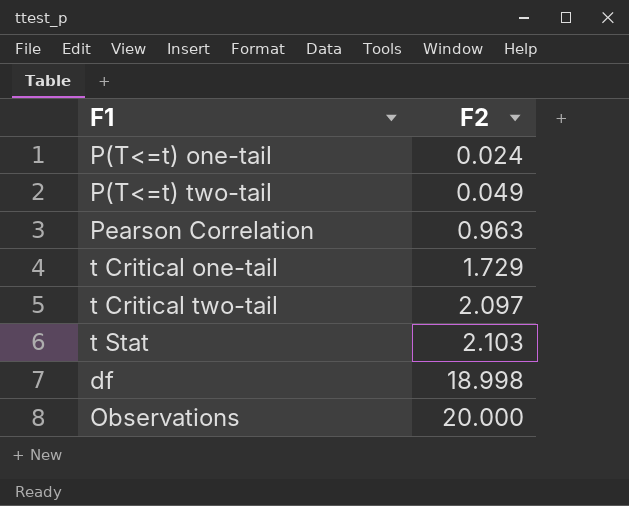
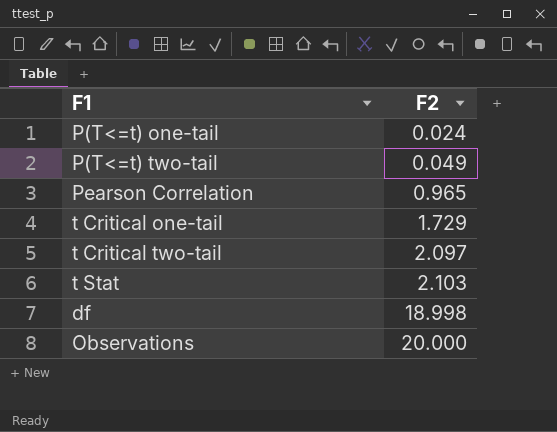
Pearson Correlation | F2: 0.963 -> 0.965

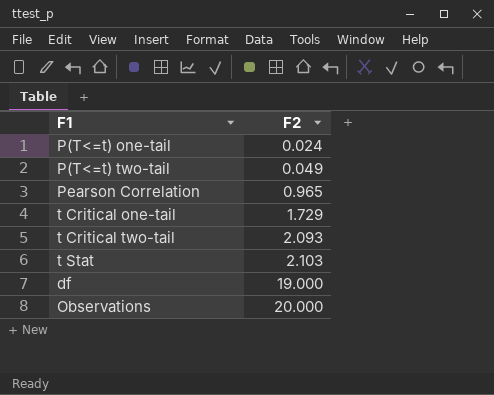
t Critical two-tail | F2: 2.097 -> 2.093
df | F2: 18.998 -> 19.000

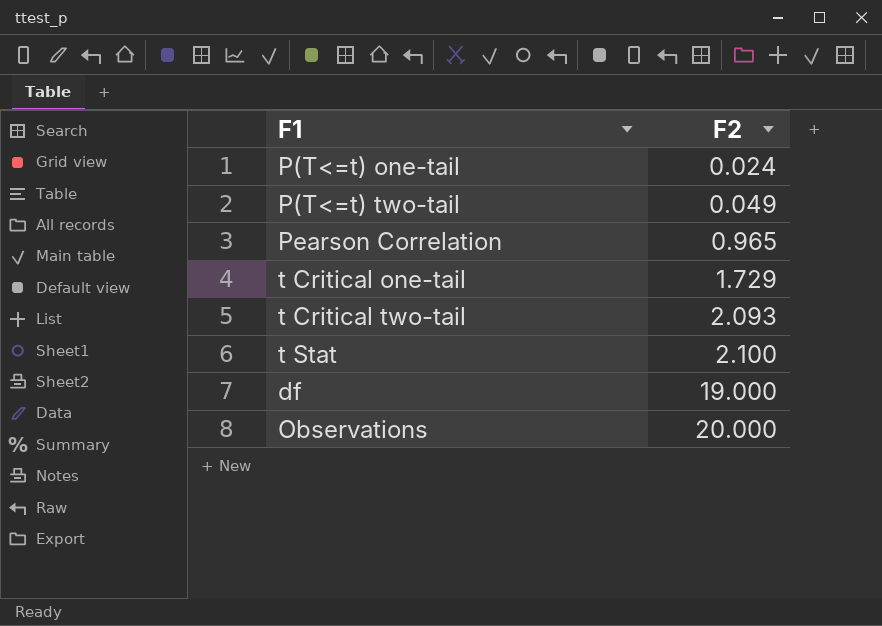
t Stat | F2: 2.103 -> 2.100

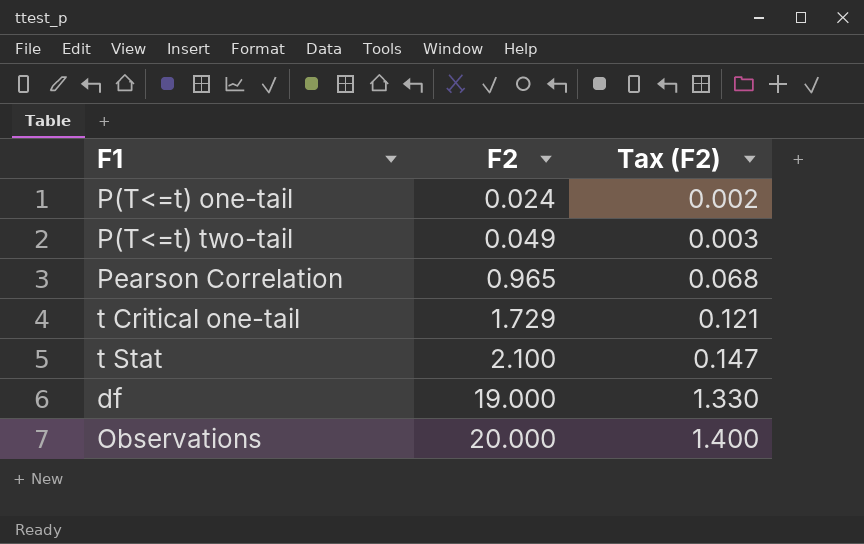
column Tax (F2) | formula: none -> [F2] * 0.07
row t Critical two-tail: 2.093 -> none

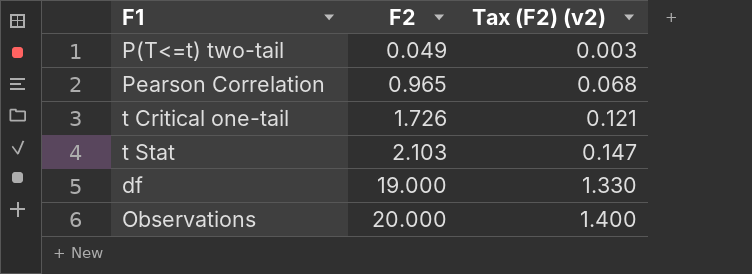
column name: Tax (F2) -> Tax (F2) (v2)
row P(T<=t) one-tail: 0.024 | 0.002 -> none
t Critical one-tail | F2: 1.729 -> 1.726
t Stat | F2: 2.100 -> 2.103

